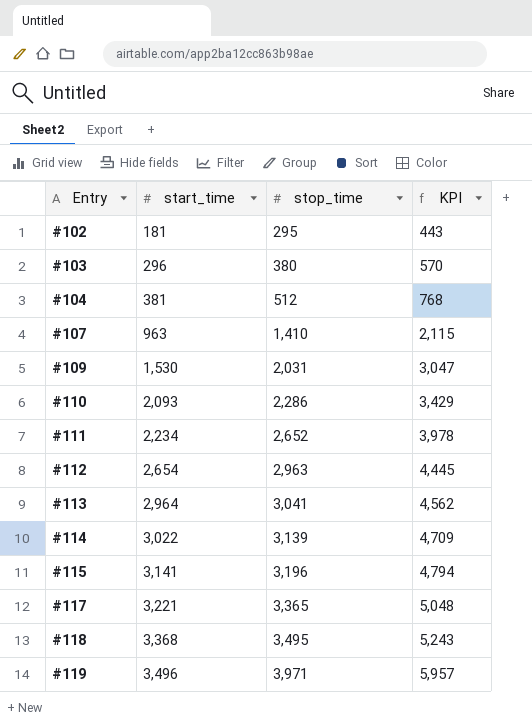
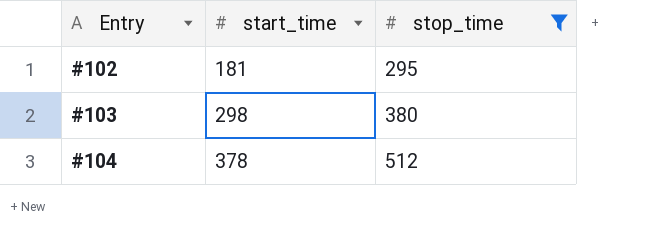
filter: none -> stop_time <= 512
column KPI | formula: [stop_time] * 1.5 -> none
#103 | start_time: 296 -> 298
#104 | start_time: 381 -> 378

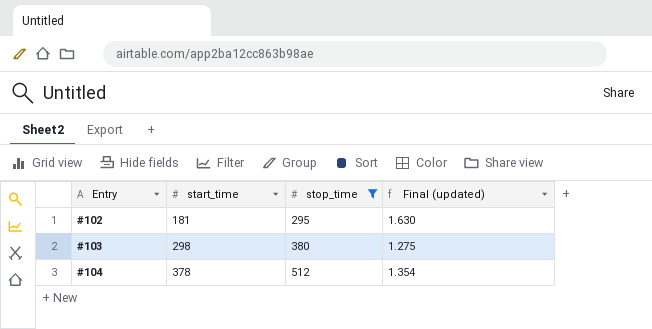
column Final (updated) | formula: none -> [stop_time] / [start_time]

